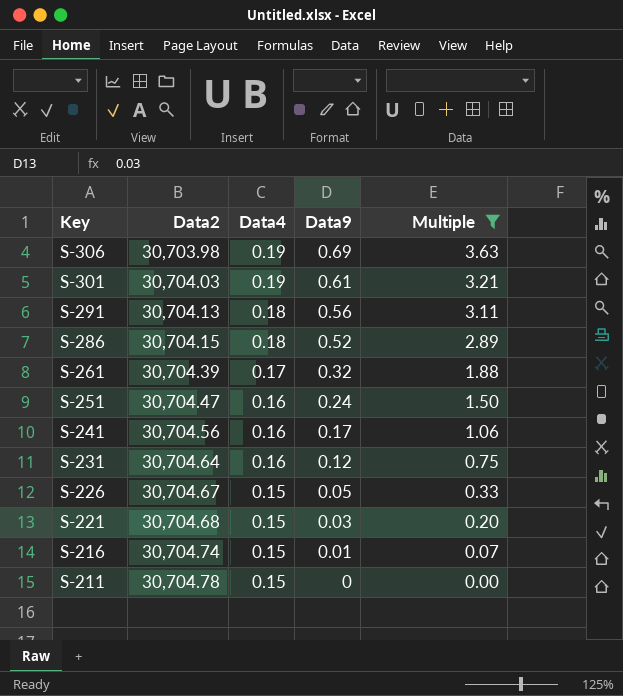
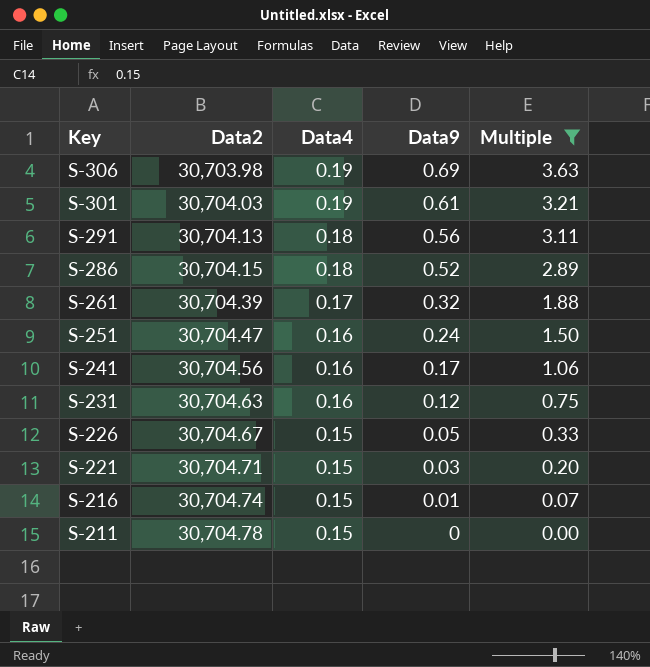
S-231 | Data2: 30,704.64 -> 30,704.63
S-221 | Data2: 30,704.68 -> 30,704.71

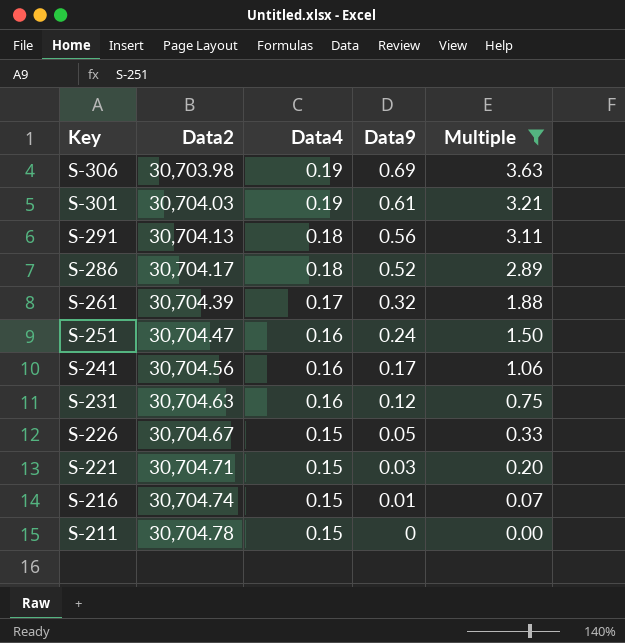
S-286 | Data2: 30,704.15 -> 30,704.17

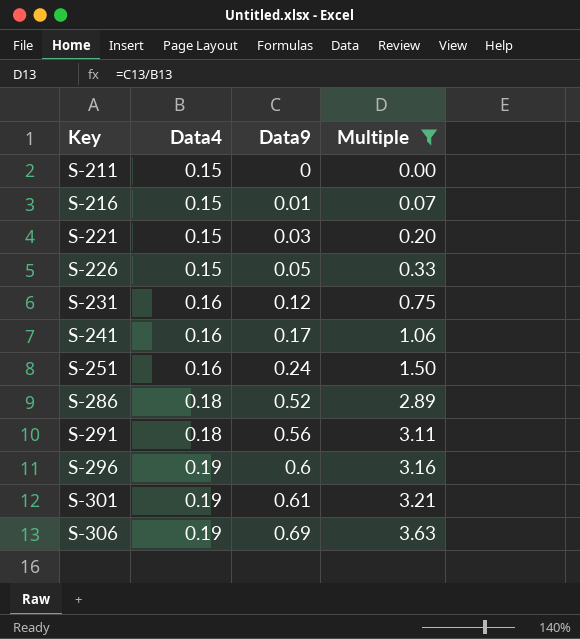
row order: Key descending -> Key ascending
column Data2 | position: 2 -> none
row S-261: 30,704.39 | 0.17 | 0.32 | 1.88 -> none
row S-296: none -> 0.19 | 0.6 | 3.16

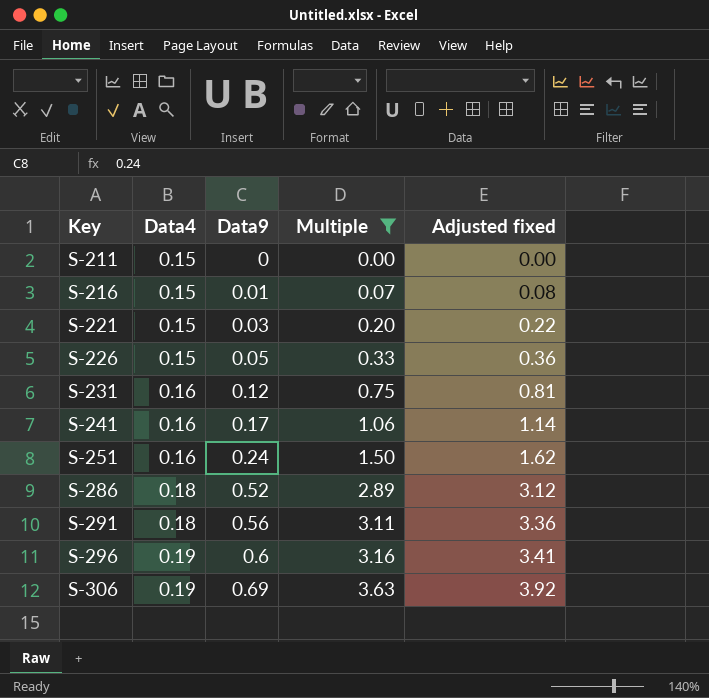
column Adjusted fixed | formula: none -> [Multiple] * 1.08
row S-301: 0.19 | 0.61 | 3.21 -> none

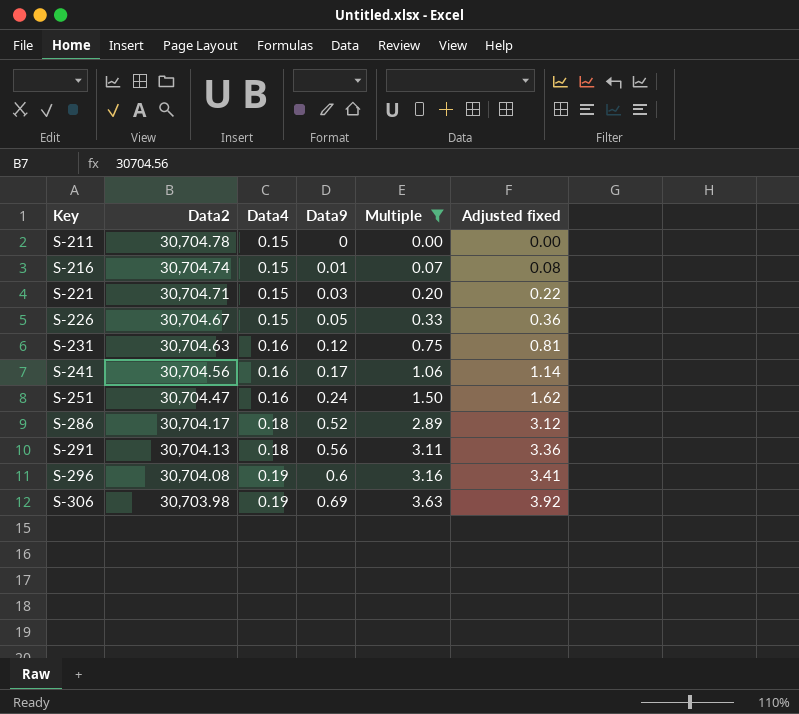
column Data2 | position: none -> 2

